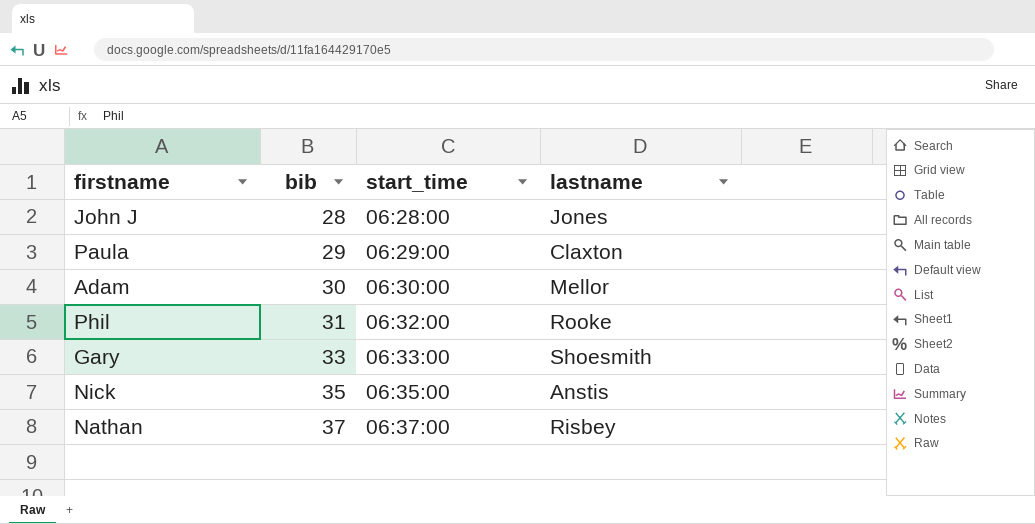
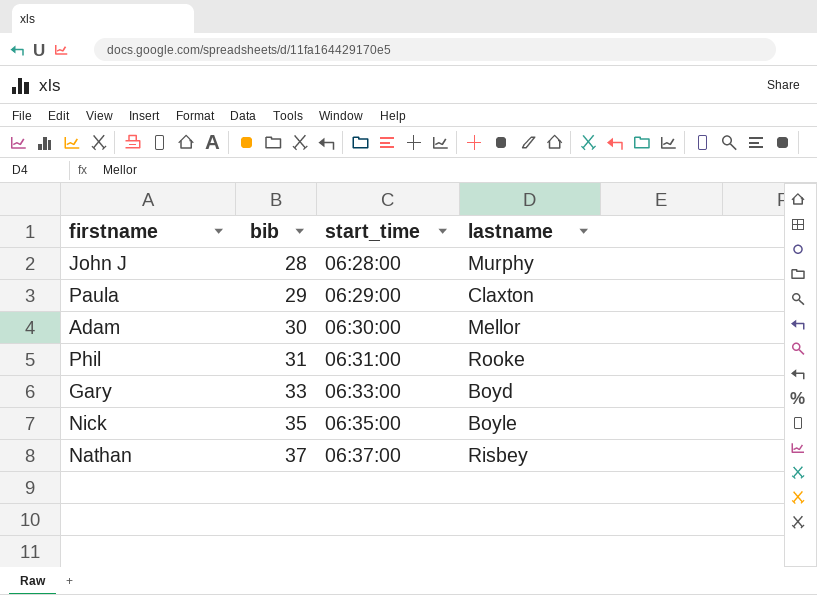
John J | lastname: Jones -> Murphy
Phil | start_time: 06:32:00 -> 06:31:00
Gary | lastname: Shoesmith -> Boyd
Nick | lastname: Anstis -> Boyle

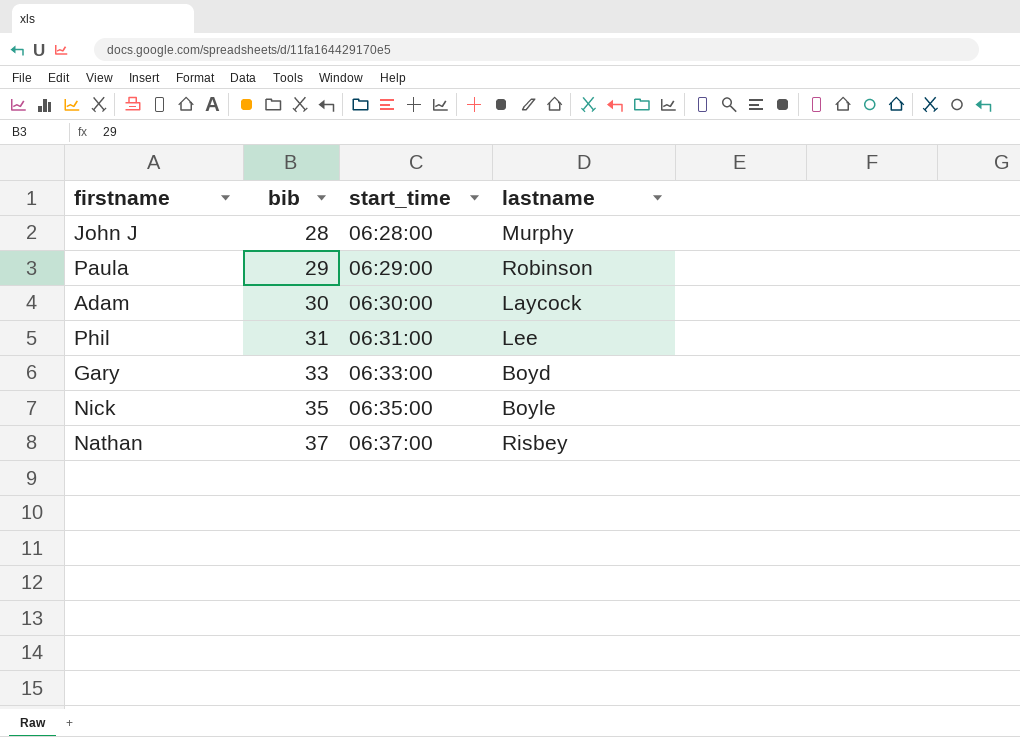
Paula | lastname: Claxton -> Robinson
Adam | lastname: Mellor -> Laycock
Phil | lastname: Rooke -> Lee

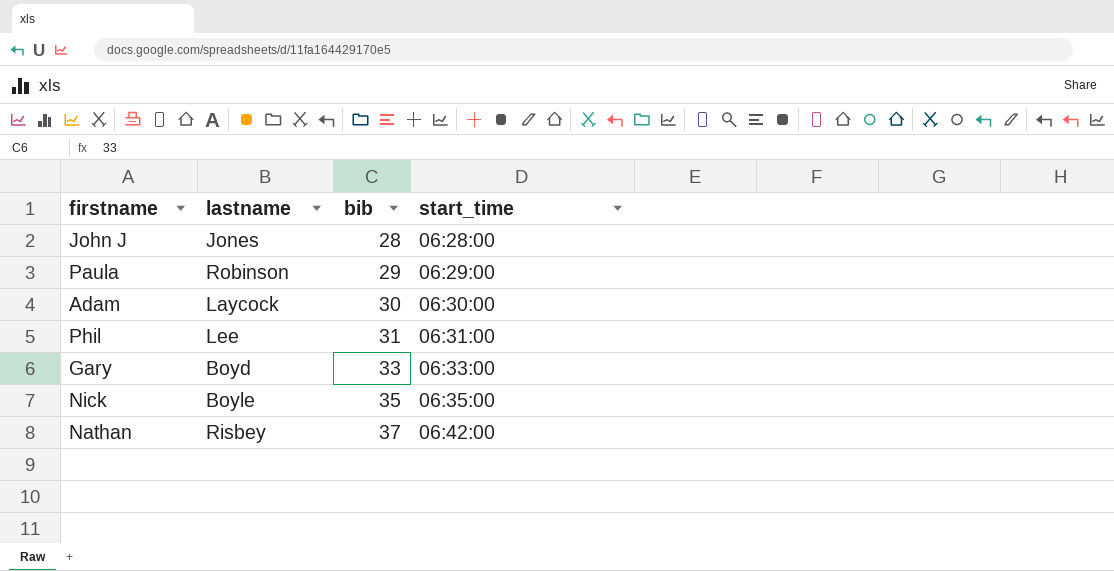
column lastname | position: 4 -> 2
John J | lastname: Murphy -> Jones
Nathan | start_time: 06:37:00 -> 06:42:00

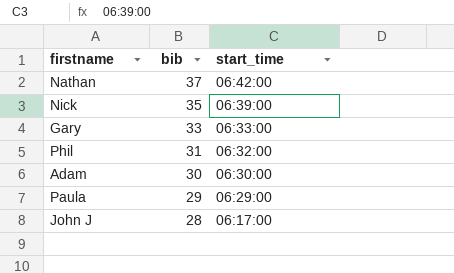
row order: bib ascending -> bib descending
column lastname | position: 2 -> none
Nick | start_time: 06:35:00 -> 06:39:00
Phil | start_time: 06:31:00 -> 06:32:00
John J | start_time: 06:28:00 -> 06:17:00

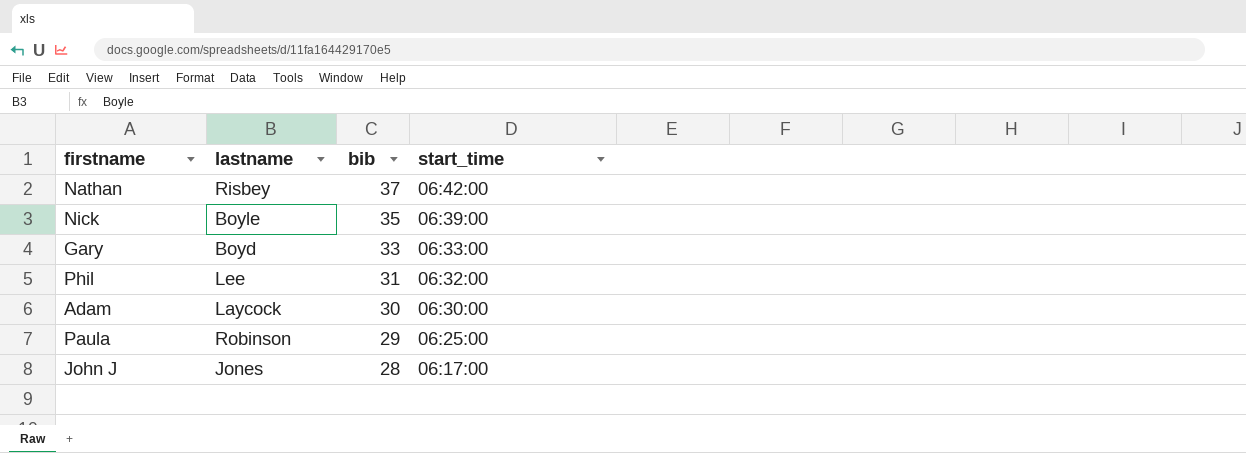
column lastname | position: none -> 2
Paula | start_time: 06:29:00 -> 06:25:00

